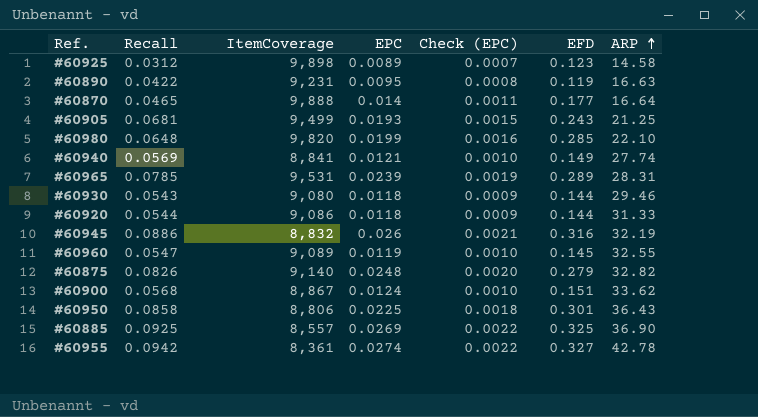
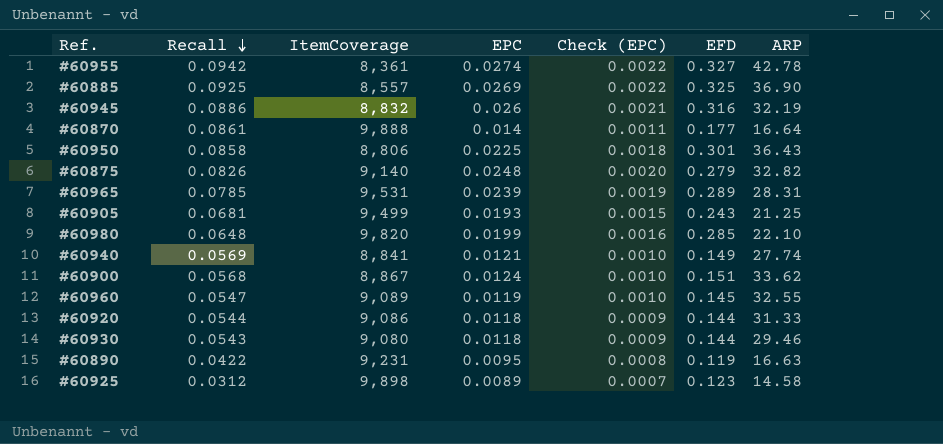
row order: ARP ascending -> Recall descending
#60870 | Recall: 0.0465 -> 0.0861

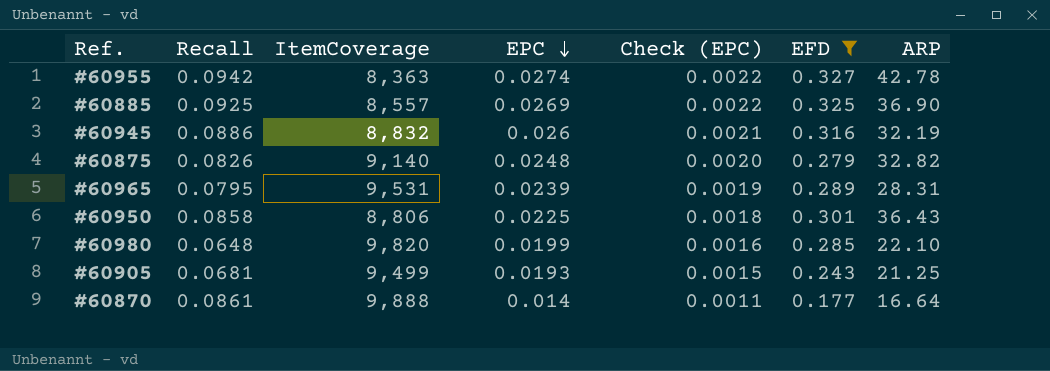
filter: none -> EFD >= 0.177
row order: Recall descending -> EPC descending
#60955 | ItemCoverage: 8,361 -> 8,363
#60965 | Recall: 0.0785 -> 0.0795

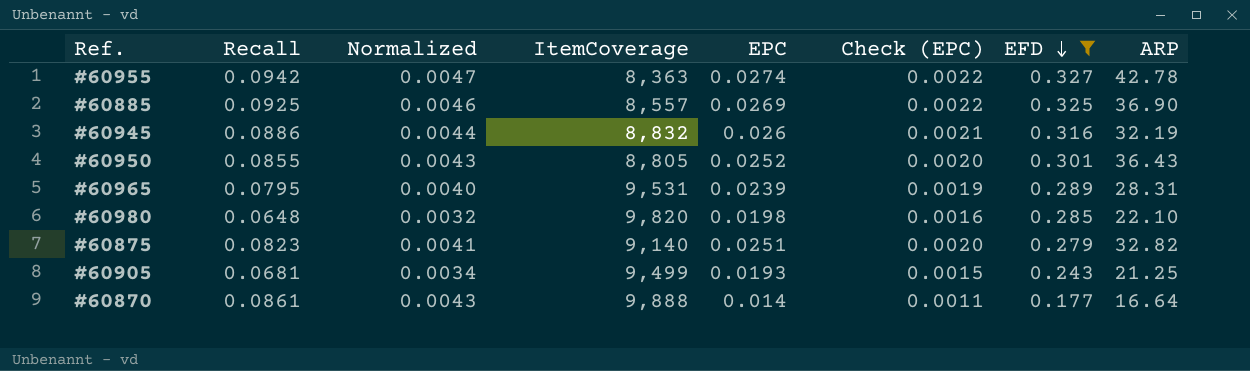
row order: EPC descending -> EFD descending
column Normalized | formula: none -> [Recall] * 0.05
#60950 | Recall: 0.0858 -> 0.0855
#60950 | ItemCoverage: 8,806 -> 8,805
#60950 | EPC: 0.0225 -> 0.0252
#60950 | Check (EPC): 0.0018 -> 0.0020
#60980 | EPC: 0.0199 -> 0.0198
#60875 | Recall: 0.0826 -> 0.0823
#60875 | EPC: 0.0248 -> 0.0251

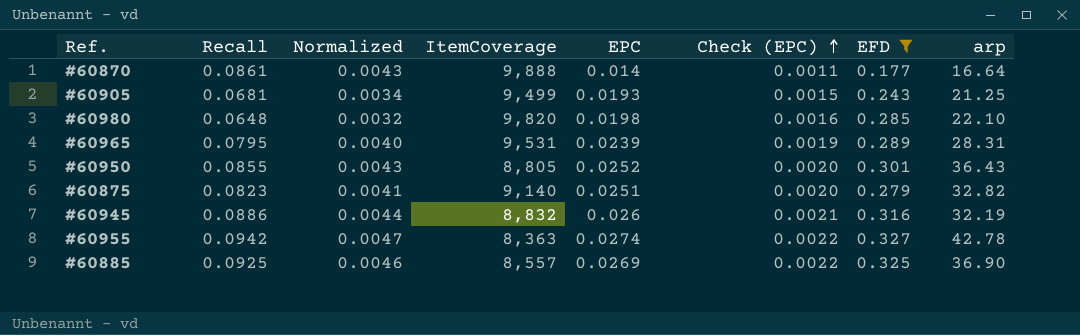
row order: EFD descending -> Check (EPC) ascending
column name: ARP -> arp

